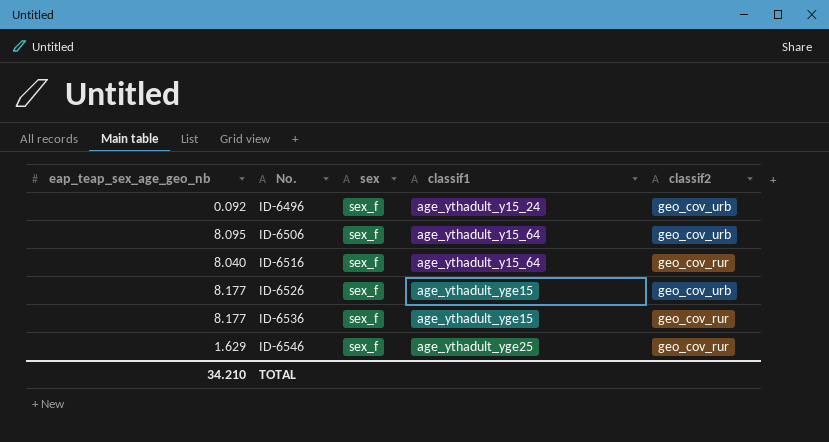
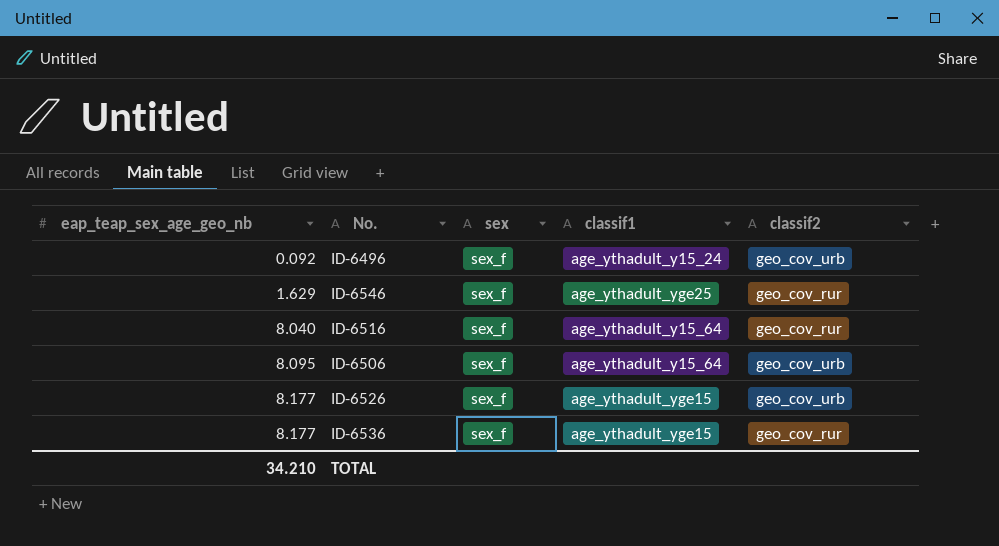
row order: No. ascending -> eap_teap_sex_age_geo_nb ascending

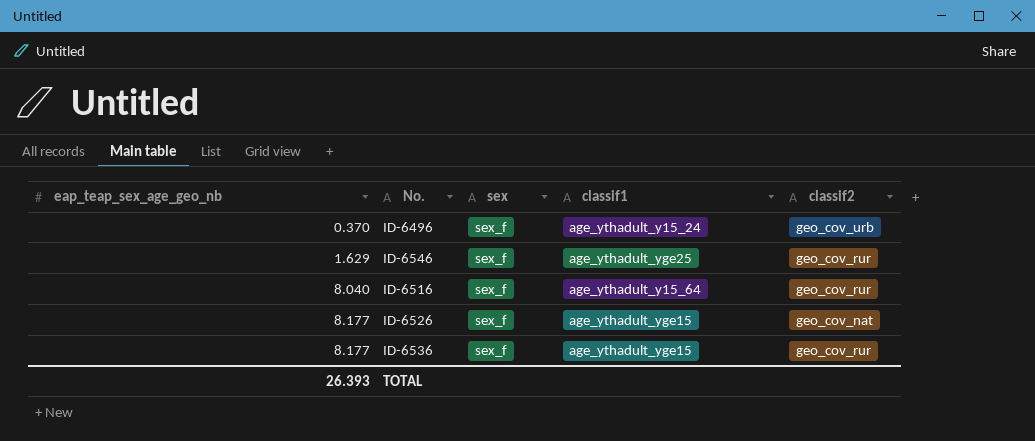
row ID-6506: 8.095 | sex_f | age_ythadult_y15_64 | geo_cov_urb -> none
ID-6496 | eap_teap_sex_age_geo_nb: 0.092 -> 0.370
ID-6526 | classif2: geo_cov_urb -> geo_cov_nat
TOTAL | eap_teap_sex_age_geo_nb: 34.210 -> 26.393

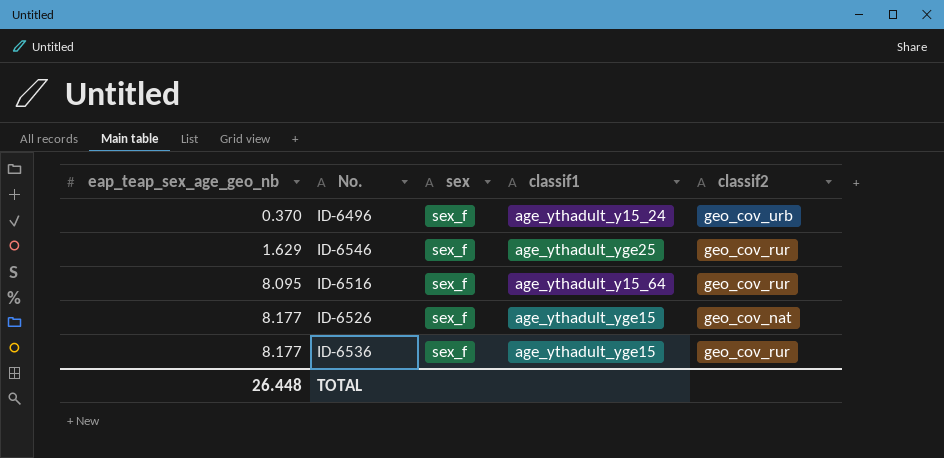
ID-6516 | eap_teap_sex_age_geo_nb: 8.040 -> 8.095
TOTAL | eap_teap_sex_age_geo_nb: 26.393 -> 26.448

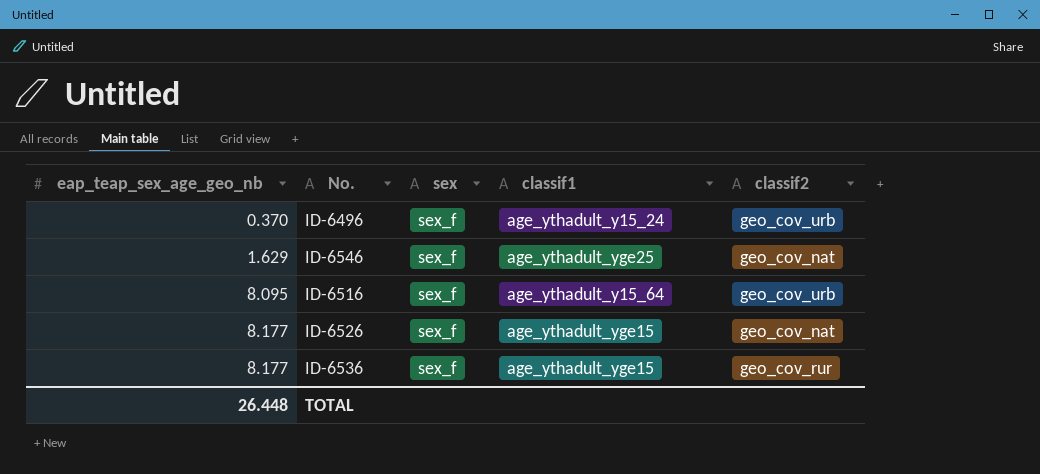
ID-6546 | classif2: geo_cov_rur -> geo_cov_nat
ID-6516 | classif2: geo_cov_rur -> geo_cov_urb

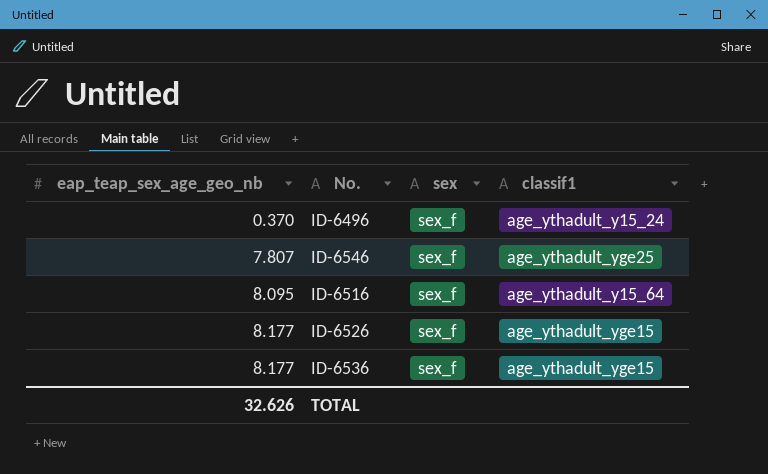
column classif2 | position: 5 -> none
ID-6546 | eap_teap_sex_age_geo_nb: 1.629 -> 7.807
TOTAL | eap_teap_sex_age_geo_nb: 26.448 -> 32.626

